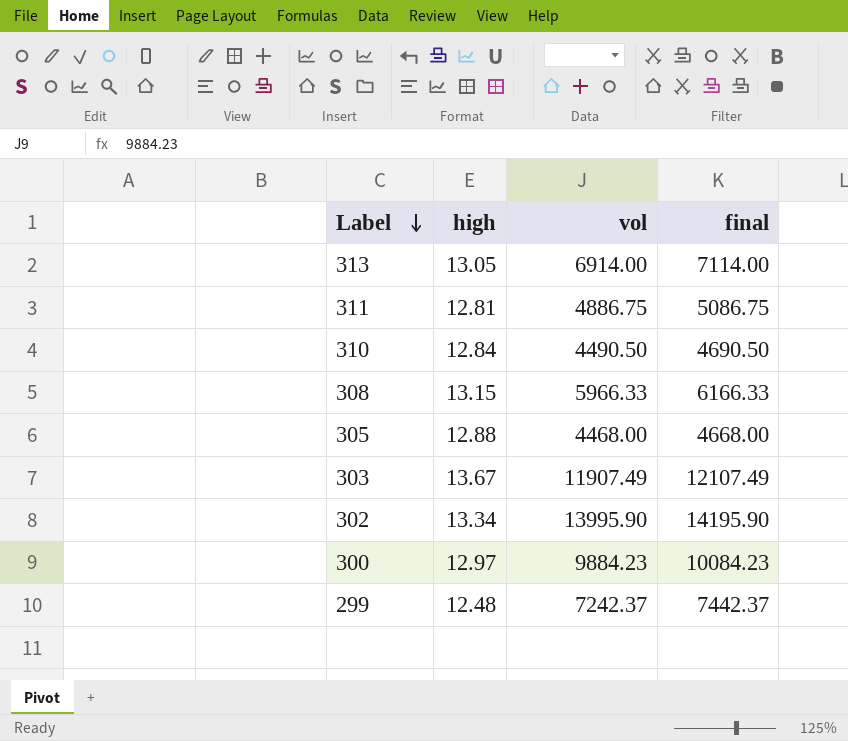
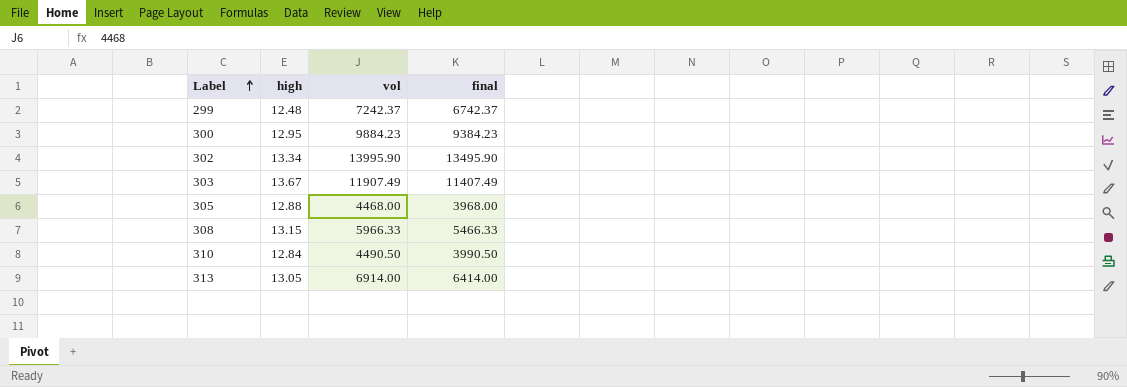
row order: Label descending -> Label ascending
column final | formula: [vol] + 200 -> [vol] - 500
row 311: 12.81 | 4886.75 | 5086.75 -> none
300 | high: 12.97 -> 12.95

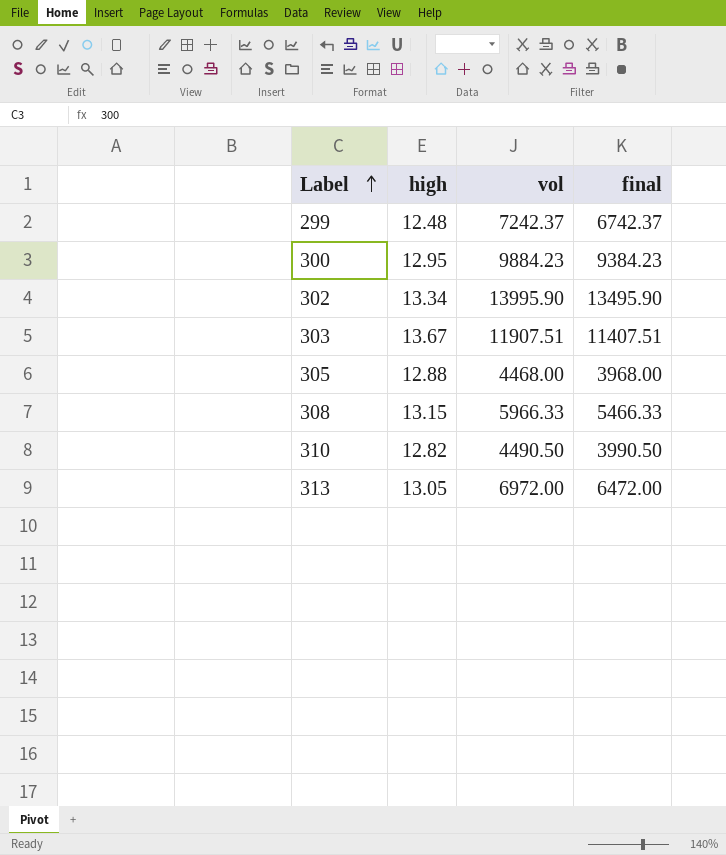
303 | vol: 11907.49 -> 11907.51
303 | final: 11407.49 -> 11407.51
310 | high: 12.84 -> 12.82
313 | vol: 6914.00 -> 6972.00
313 | final: 6414.00 -> 6472.00

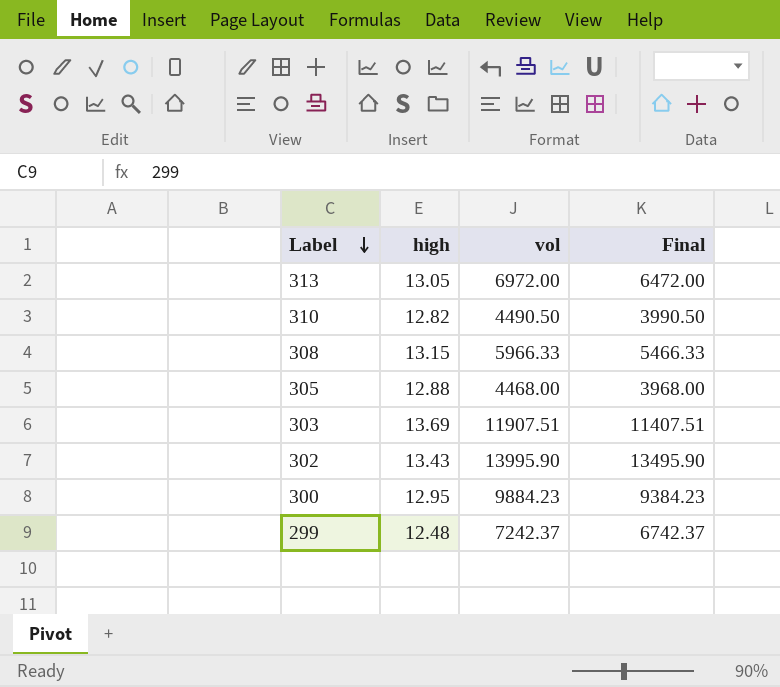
row order: Label ascending -> Label descending
column name: final -> Final
303 | high: 13.67 -> 13.69
302 | high: 13.34 -> 13.43

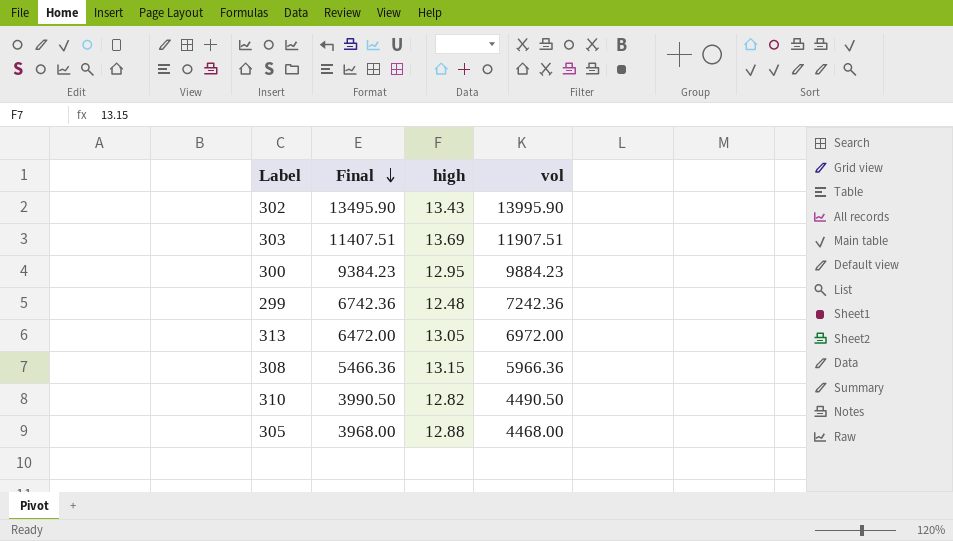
row order: Label descending -> Final descending
column Final | position: 4 -> 2
299 | Final: 6742.37 -> 6742.36
299 | vol: 7242.37 -> 7242.36
308 | Final: 5466.33 -> 5466.36
308 | vol: 5966.33 -> 5966.36

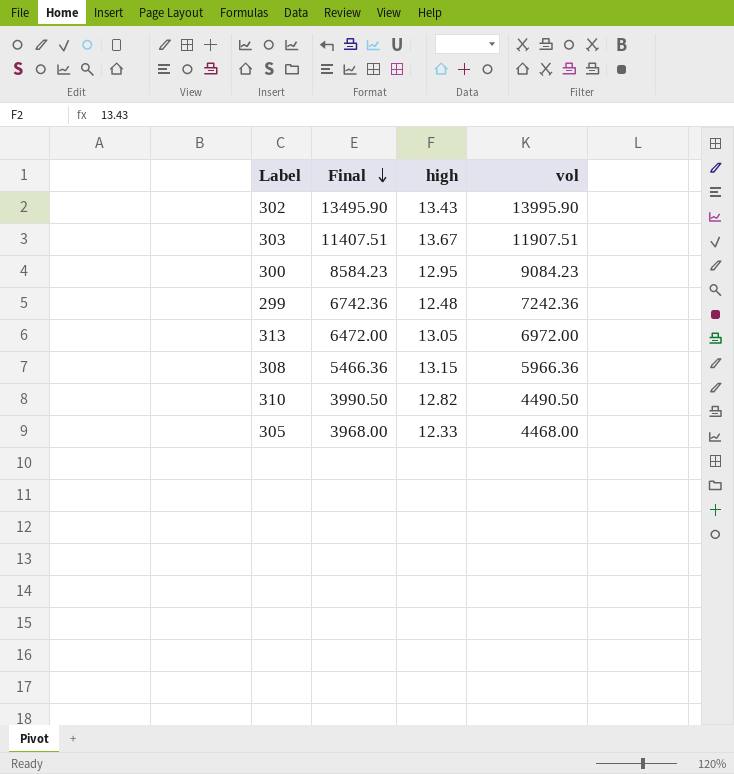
303 | high: 13.69 -> 13.67
300 | Final: 9384.23 -> 8584.23
300 | vol: 9884.23 -> 9084.23
305 | high: 12.88 -> 12.33

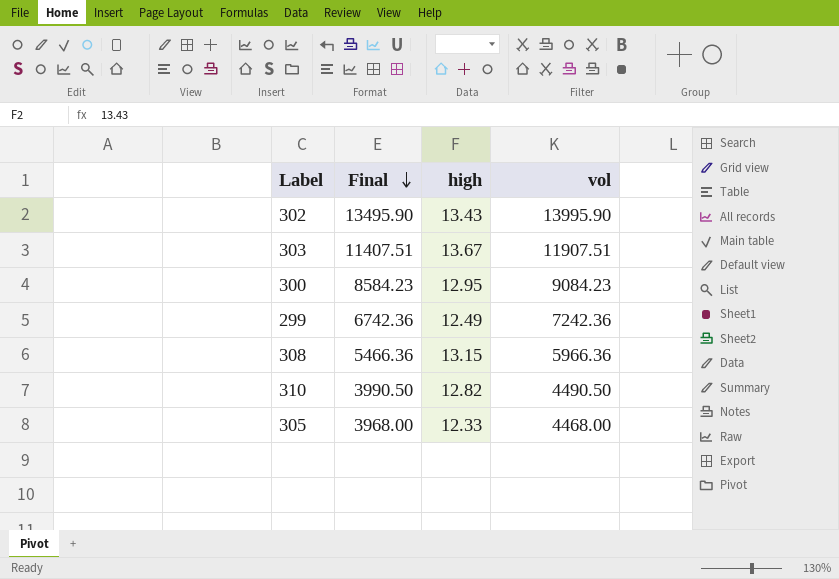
row 313: 6472.00 | 13.05 | 6972.00 -> none
299 | high: 12.48 -> 12.49

